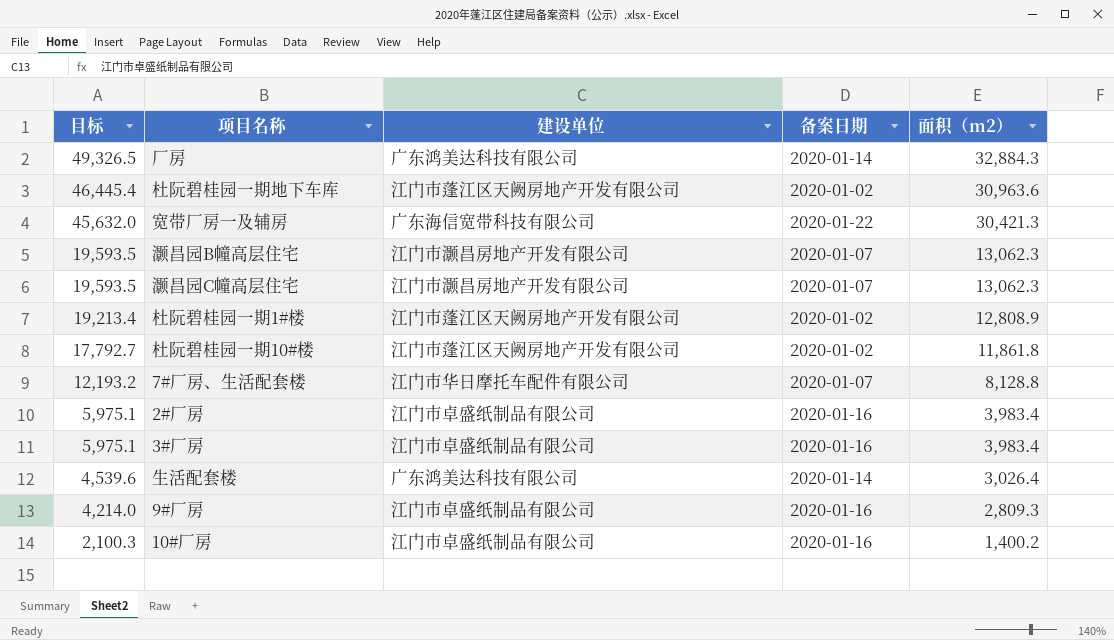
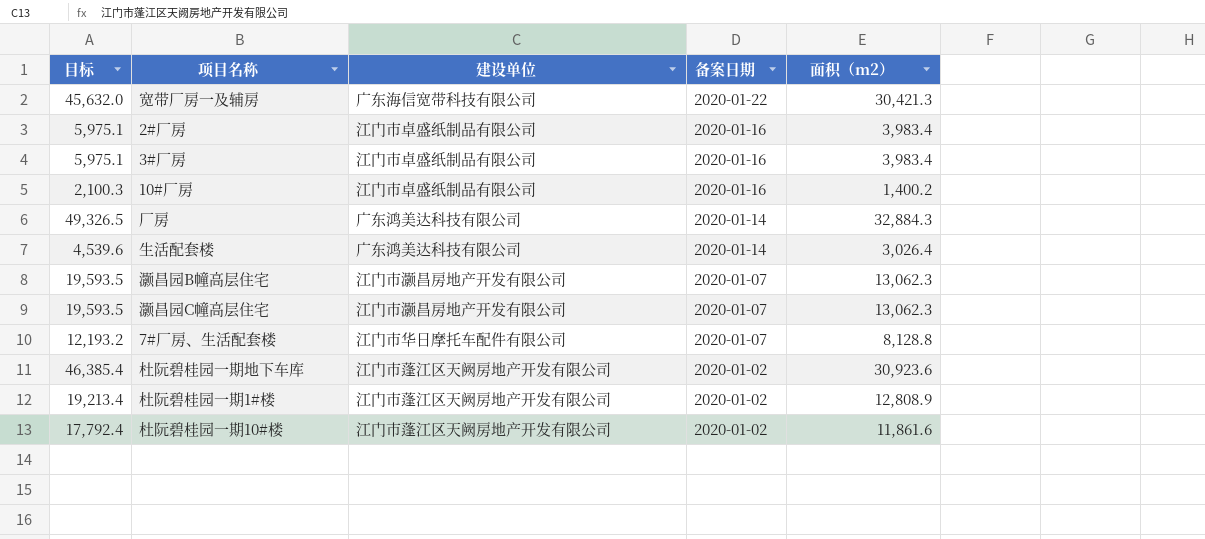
row order: 目标 descending -> 备案日期 descending
row 9#厂房: 4,214.0 | 江门市卓盛纸制品有限公司 | 2020-01-16 | 2,809.3 -> none
杜阮碧桂园一期地下车库 | 目标: 46,445.4 -> 46,385.4
杜阮碧桂园一期地下车库 | 面积（m2）: 30,963.6 -> 30,923.6
杜阮碧桂园一期10#楼 | 目标: 17,792.7 -> 17,792.4
杜阮碧桂园一期10#楼 | 面积（m2）: 11,861.8 -> 11,861.6

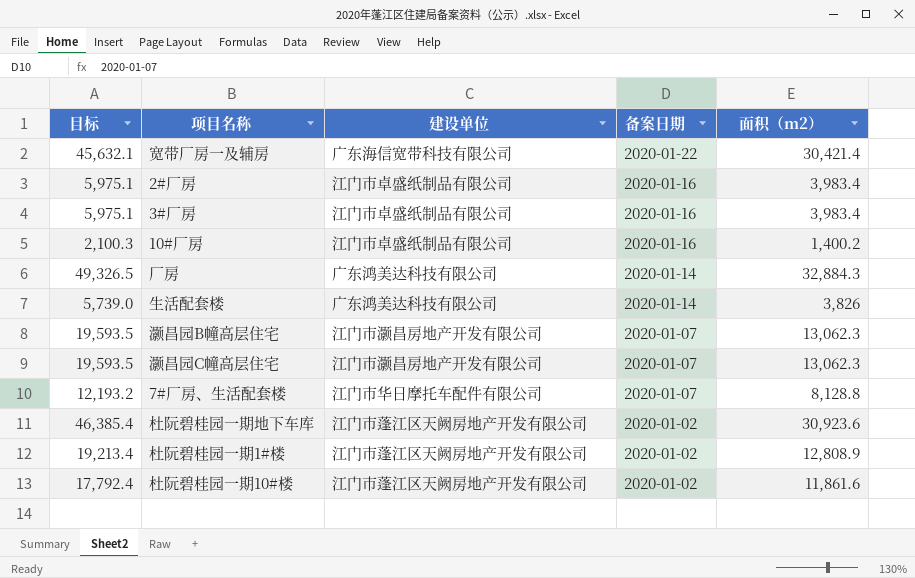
宽带厂房一及辅房 | 目标: 45,632.0 -> 45,632.1
宽带厂房一及辅房 | 面积（m2）: 30,421.3 -> 30,421.4
生活配套楼 | 目标: 4,539.6 -> 5,739.0
生活配套楼 | 面积（m2）: 3,026.4 -> 3,826

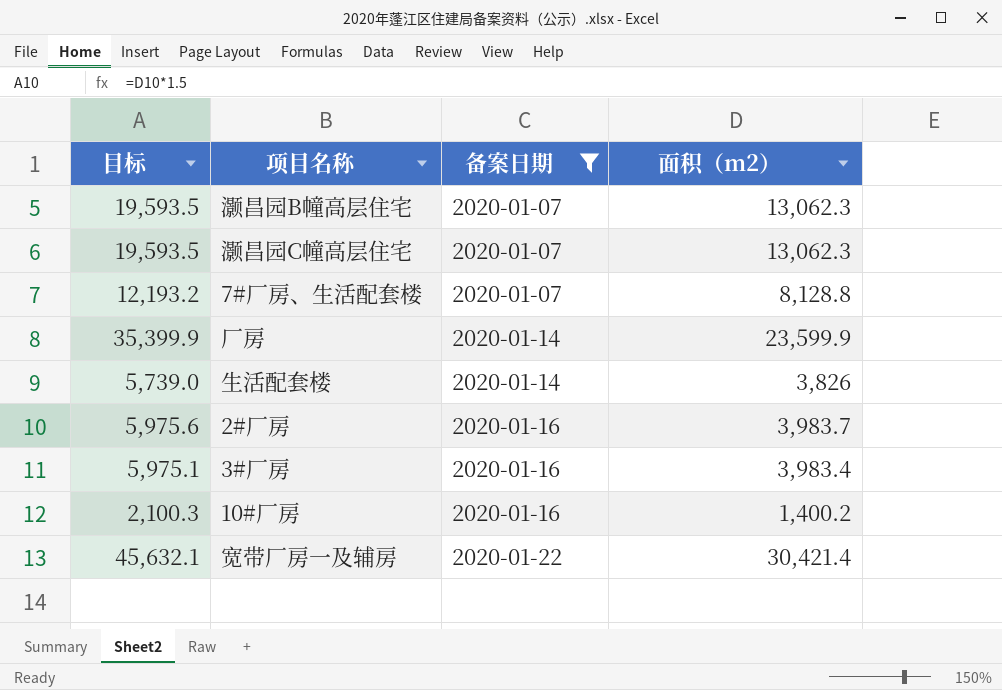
filter: none -> 备案日期 != 2020-01-02
row order: 备案日期 descending -> 备案日期 ascending
column 建设单位 | position: 3 -> none
厂房 | 目标: 49,326.5 -> 35,399.9
厂房 | 面积（m2）: 32,884.3 -> 23,599.9
2#厂房 | 目标: 5,975.1 -> 5,975.6
2#厂房 | 面积（m2）: 3,983.4 -> 3,983.7

